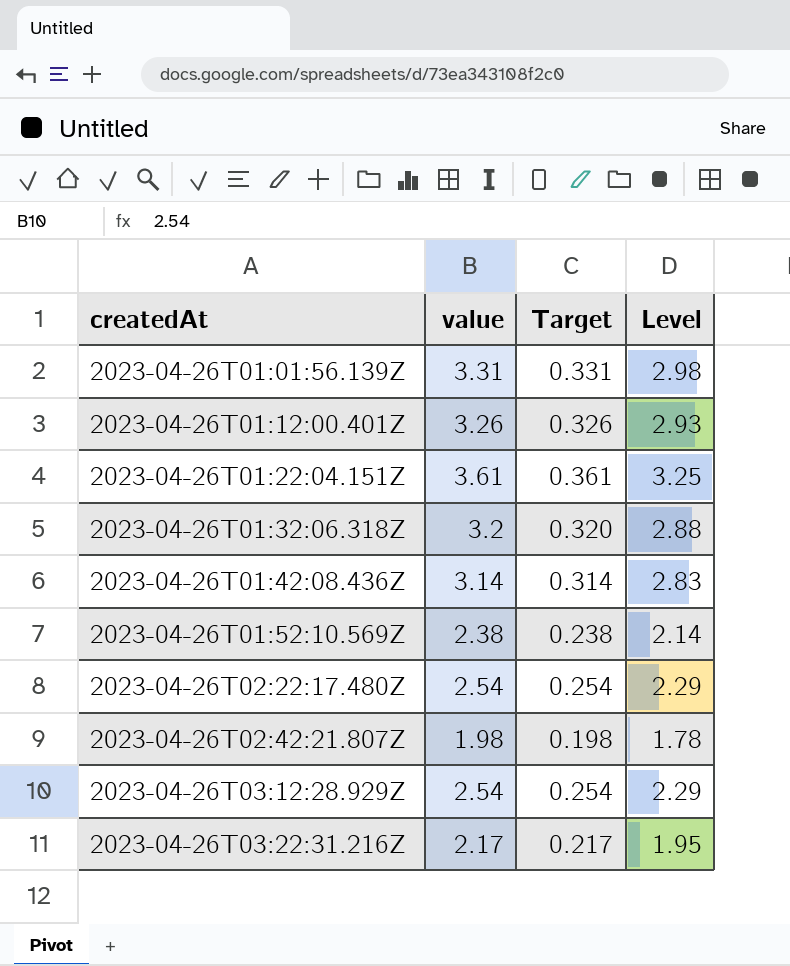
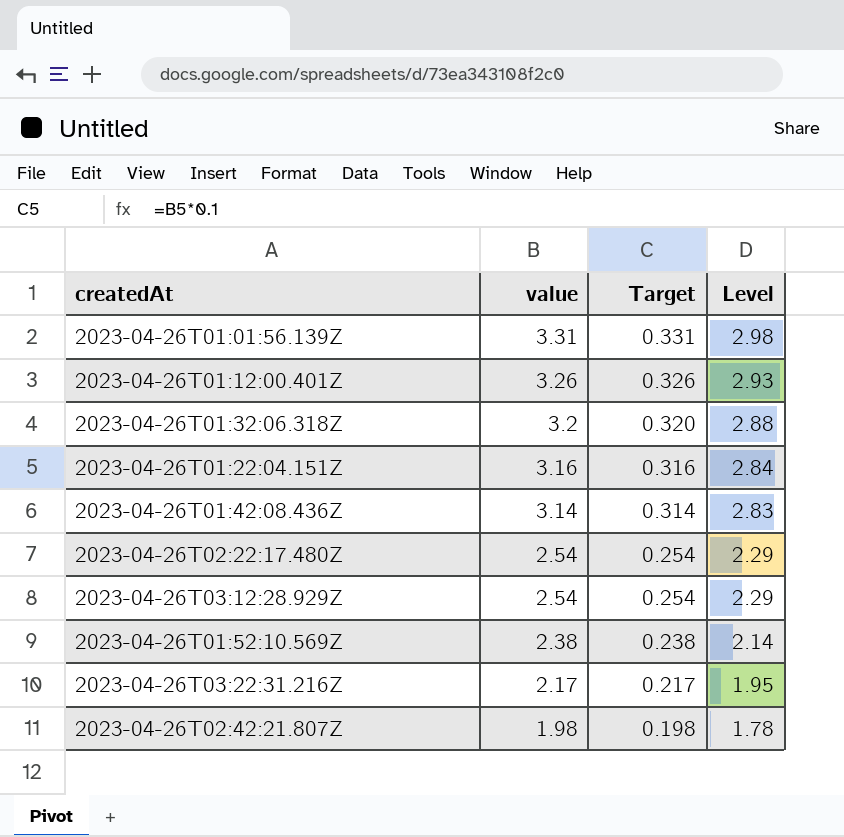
row order: createdAt ascending -> value descending
2023-04-26T01:22:04.151Z | value: 3.61 -> 3.16
2023-04-26T01:22:04.151Z | Target: 0.361 -> 0.316
2023-04-26T01:22:04.151Z | Level: 3.25 -> 2.84

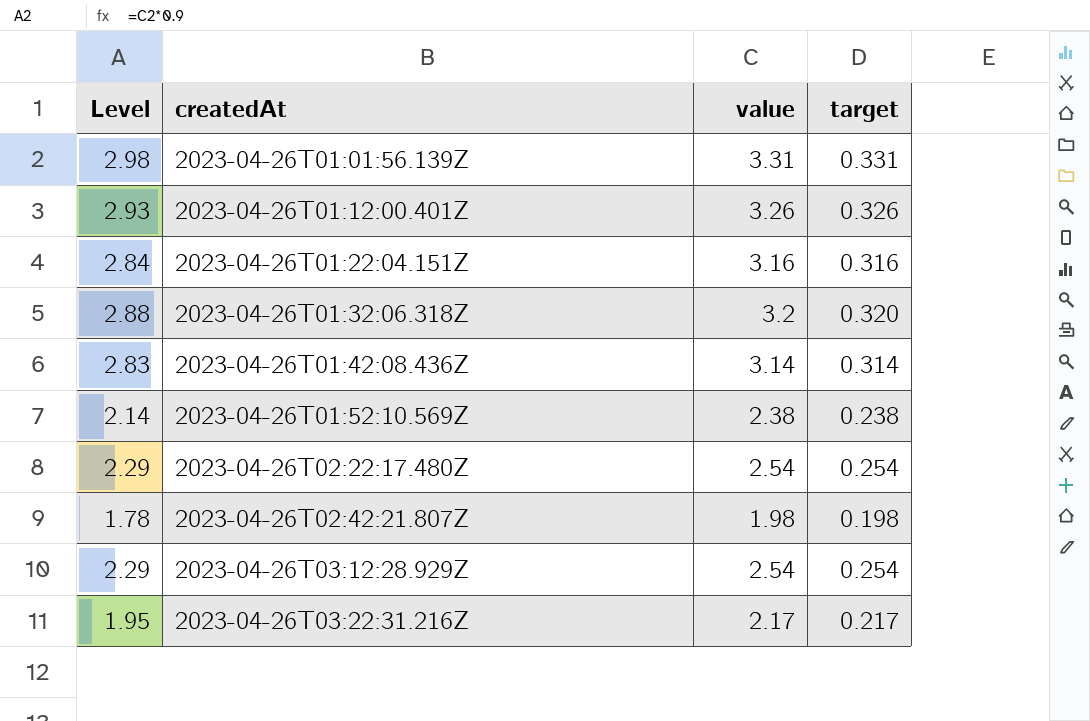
row order: value descending -> createdAt ascending
column Level | position: 4 -> 1
column name: Target -> target

